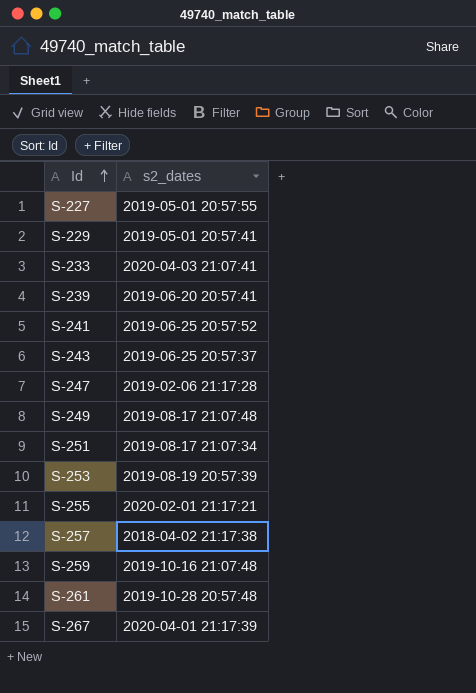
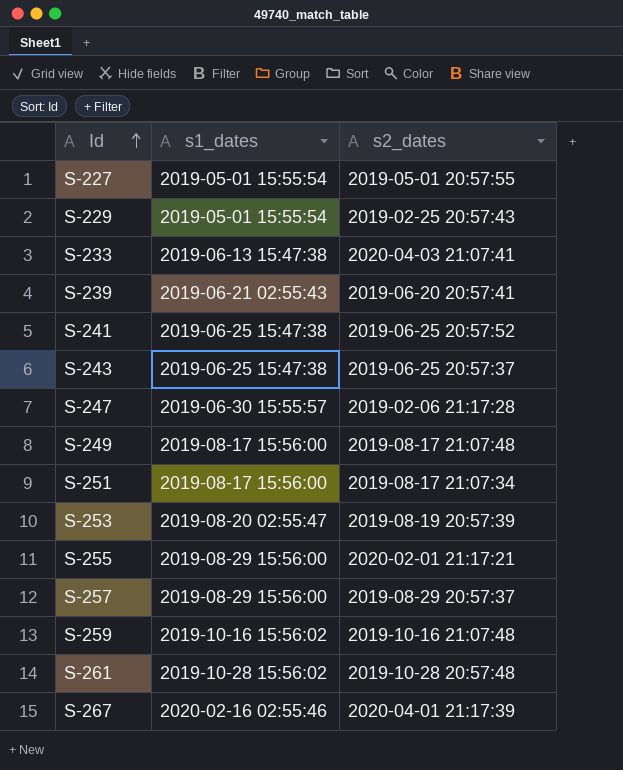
column s1_dates | position: none -> 2
S-229 | s2_dates: 2019-05-01 20:57:41 -> 2019-02-25 20:57:43
S-257 | s2_dates: 2018-04-02 21:17:38 -> 2019-08-29 20:57:37

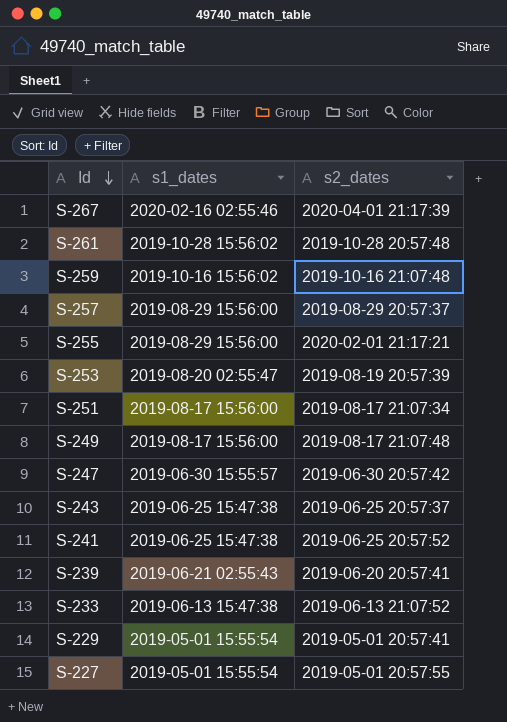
row order: Id ascending -> Id descending
S-247 | s2_dates: 2019-02-06 21:17:28 -> 2019-06-30 20:57:42
S-233 | s2_dates: 2020-04-03 21:07:41 -> 2019-06-13 21:07:52
S-229 | s2_dates: 2019-02-25 20:57:43 -> 2019-05-01 20:57:41

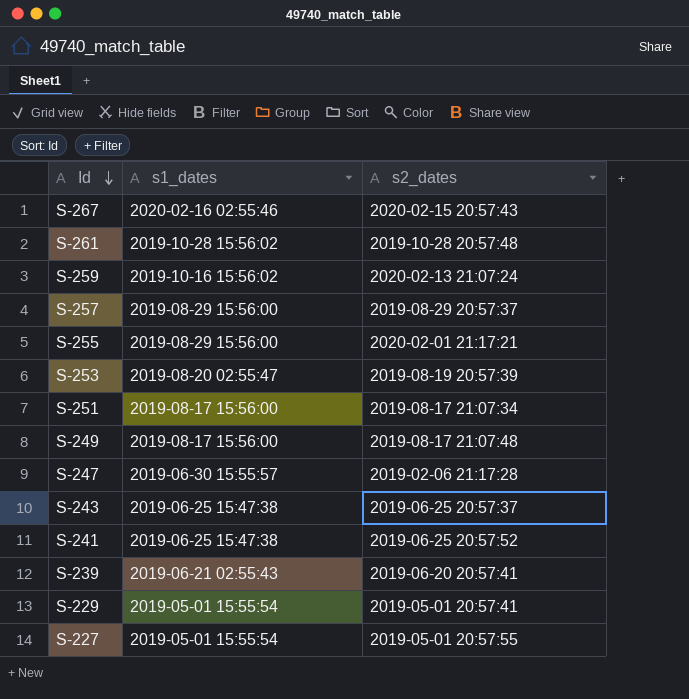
row S-233: 2019-06-13 15:47:38 | 2019-06-13 21:07:52 -> none
S-267 | s2_dates: 2020-04-01 21:17:39 -> 2020-02-15 20:57:43
S-259 | s2_dates: 2019-10-16 21:07:48 -> 2020-02-13 21:07:24
S-247 | s2_dates: 2019-06-30 20:57:42 -> 2019-02-06 21:17:28

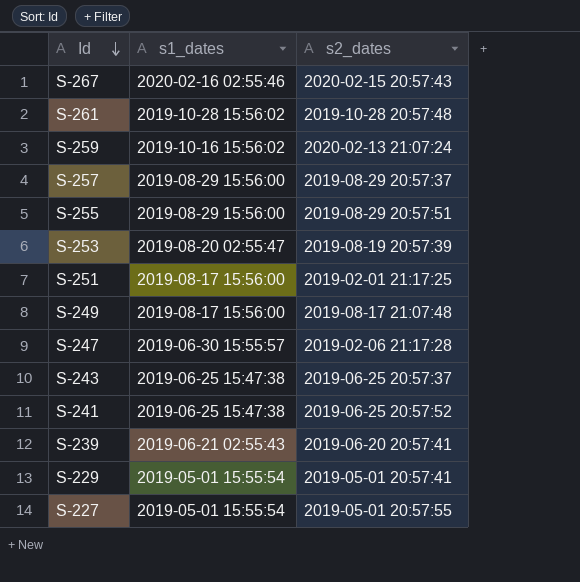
S-255 | s2_dates: 2020-02-01 21:17:21 -> 2019-08-29 20:57:51
S-251 | s2_dates: 2019-08-17 21:07:34 -> 2019-02-01 21:17:25

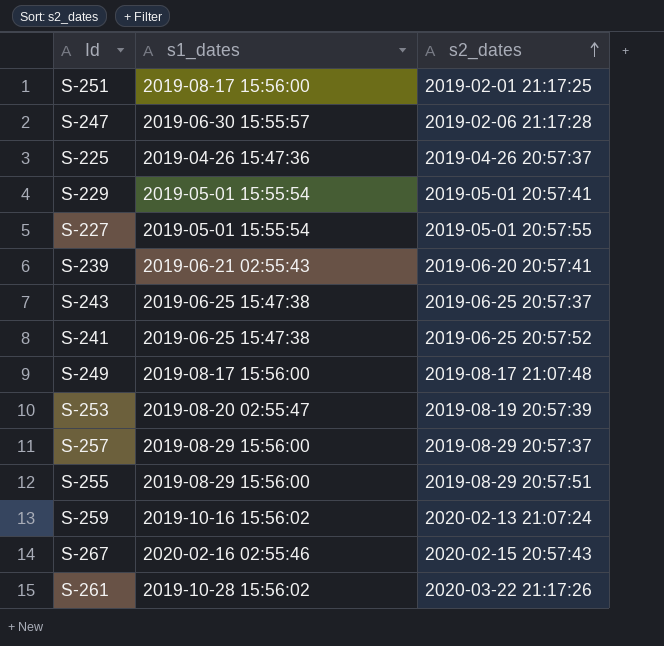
row order: Id descending -> s2_dates ascending
row S-225: none -> 2019-04-26 15:47:36 | 2019-04-26 20:57:37
S-261 | s2_dates: 2019-10-28 20:57:48 -> 2020-03-22 21:17:26

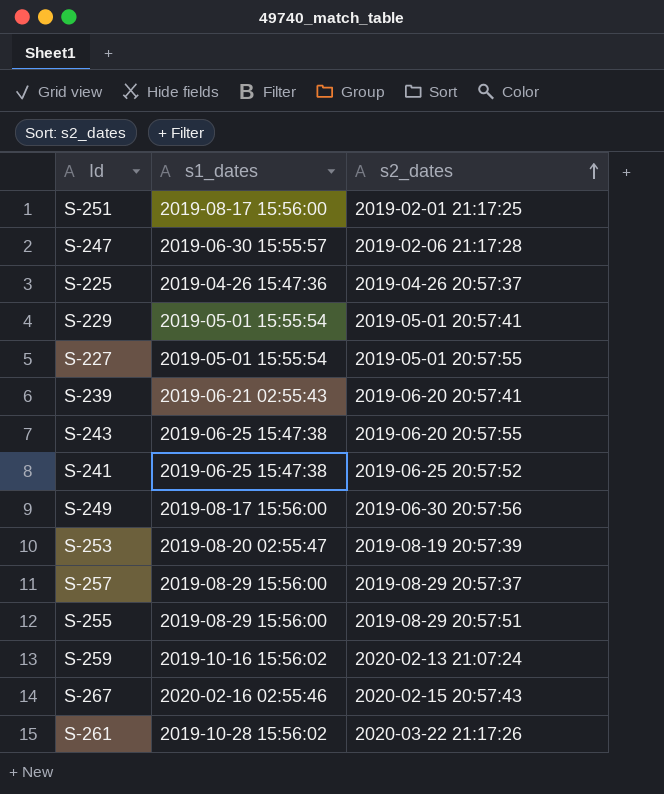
S-243 | s2_dates: 2019-06-25 20:57:37 -> 2019-06-20 20:57:55
S-249 | s2_dates: 2019-08-17 21:07:48 -> 2019-06-30 20:57:56

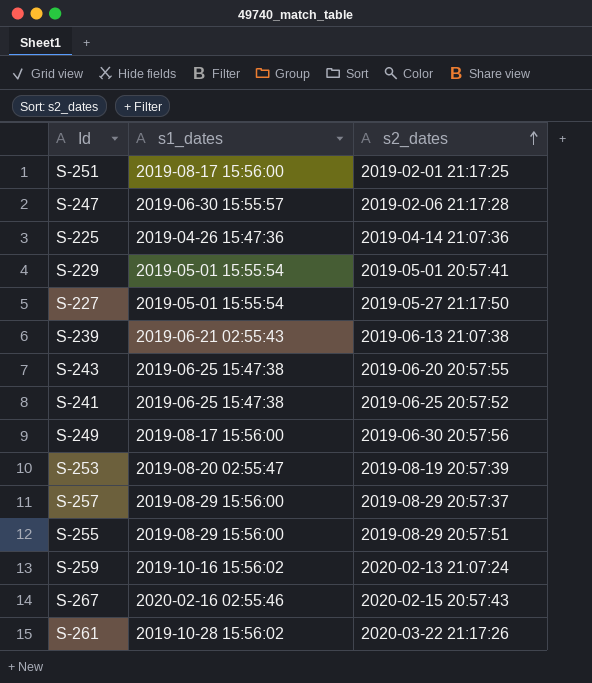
S-225 | s2_dates: 2019-04-26 20:57:37 -> 2019-04-14 21:07:36
S-227 | s2_dates: 2019-05-01 20:57:55 -> 2019-05-27 21:17:50
S-239 | s2_dates: 2019-06-20 20:57:41 -> 2019-06-13 21:07:38

